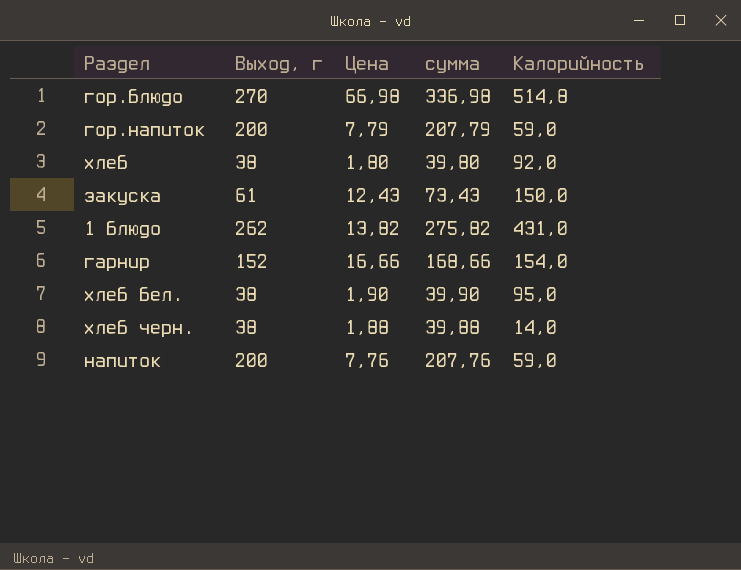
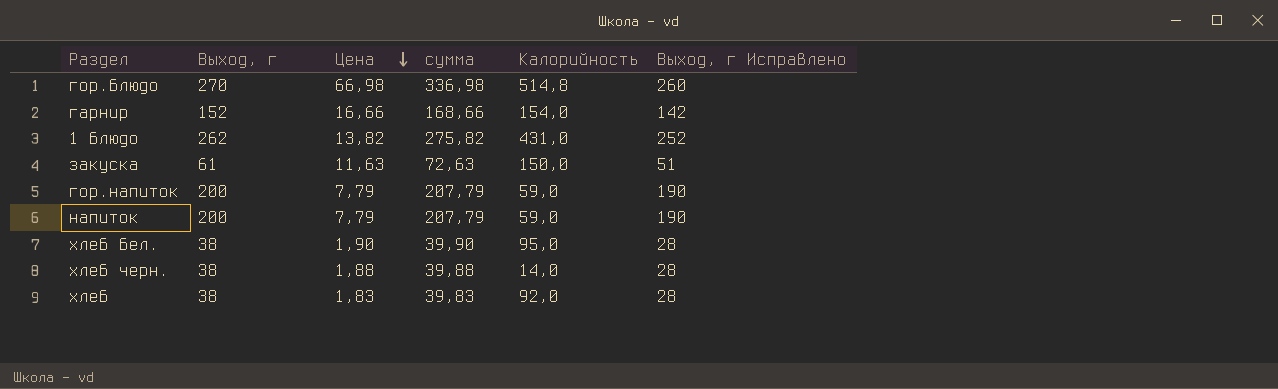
row order: none -> Цена descending
column Выход, г Исправлено | formula: none -> [Выход, г] - 10
закуска | Цена: 12,43 -> 11,63
закуска | сумма: 73,43 -> 72,63
напиток | Цена: 7,76 -> 7,79
напиток | сумма: 207,76 -> 207,79
хлеб | Цена: 1,80 -> 1,83
хлеб | сумма: 39,80 -> 39,83

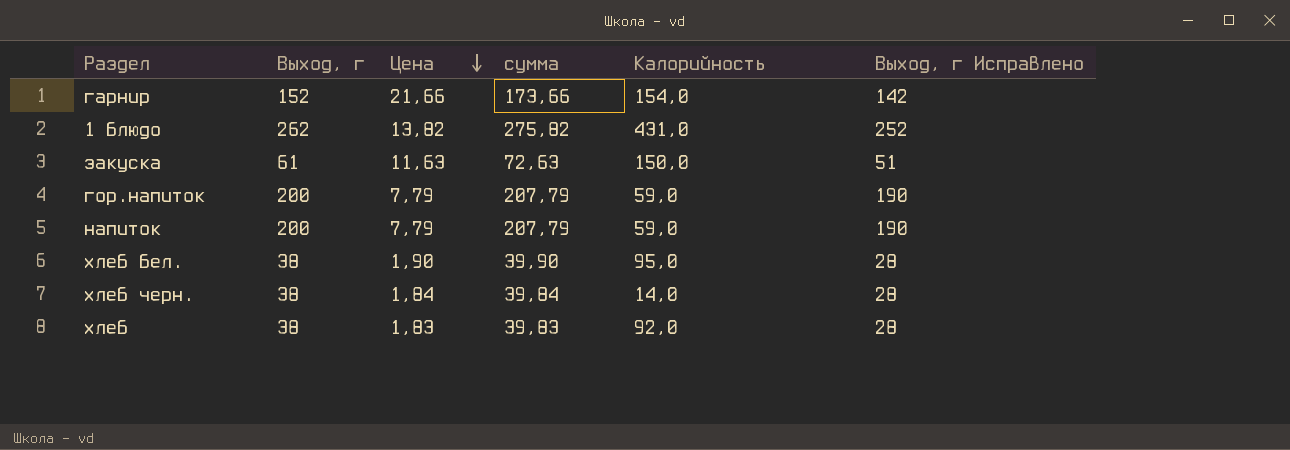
row гор.блюдо: 270 | 66,98 | 336,98 | 514,8 | 260 -> none
гарнир | Цена: 16,66 -> 21,66
гарнир | сумма: 168,66 -> 173,66
хлеб черн. | Цена: 1,88 -> 1,84
хлеб черн. | сумма: 39,88 -> 39,84

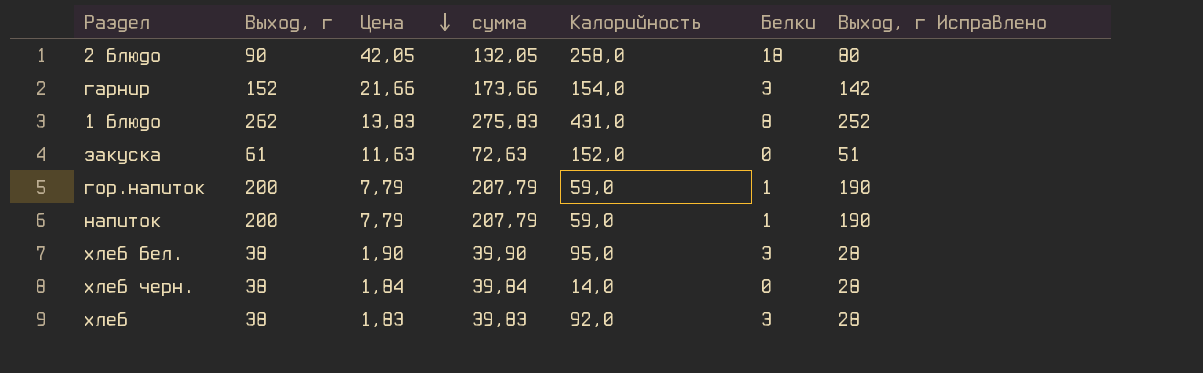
column Белки | position: none -> 6
row 2 блюдо: none -> 90 | 42,05 | 132,05 | 258,0 | 18 | 80
1 блюдо | Цена: 13,82 -> 13,83
1 блюдо | сумма: 275,82 -> 275,83
закуска | Калорийность: 150,0 -> 152,0

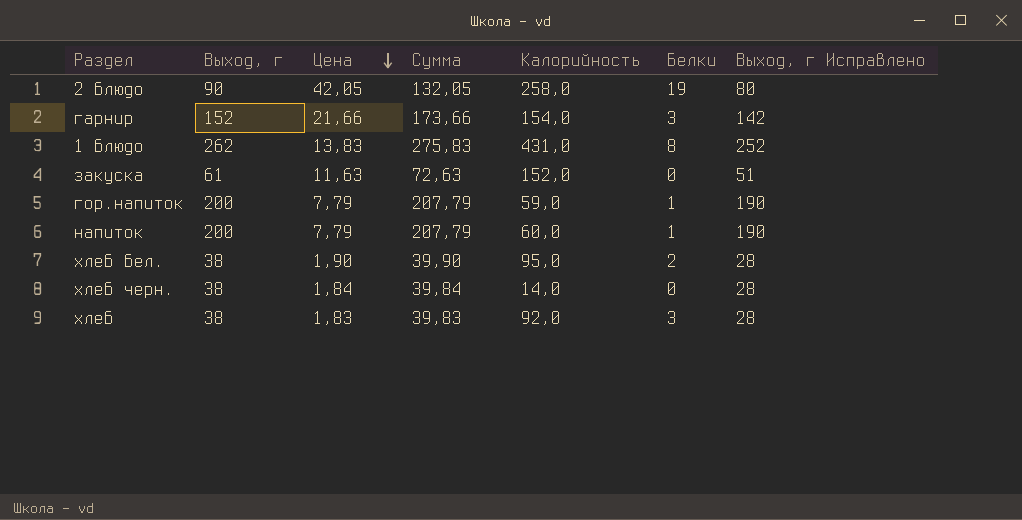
column name: сумма -> Сумма
2 блюдо | Белки: 18 -> 19
напиток | Калорийность: 59,0 -> 60,0
хлеб бел. | Белки: 3 -> 2

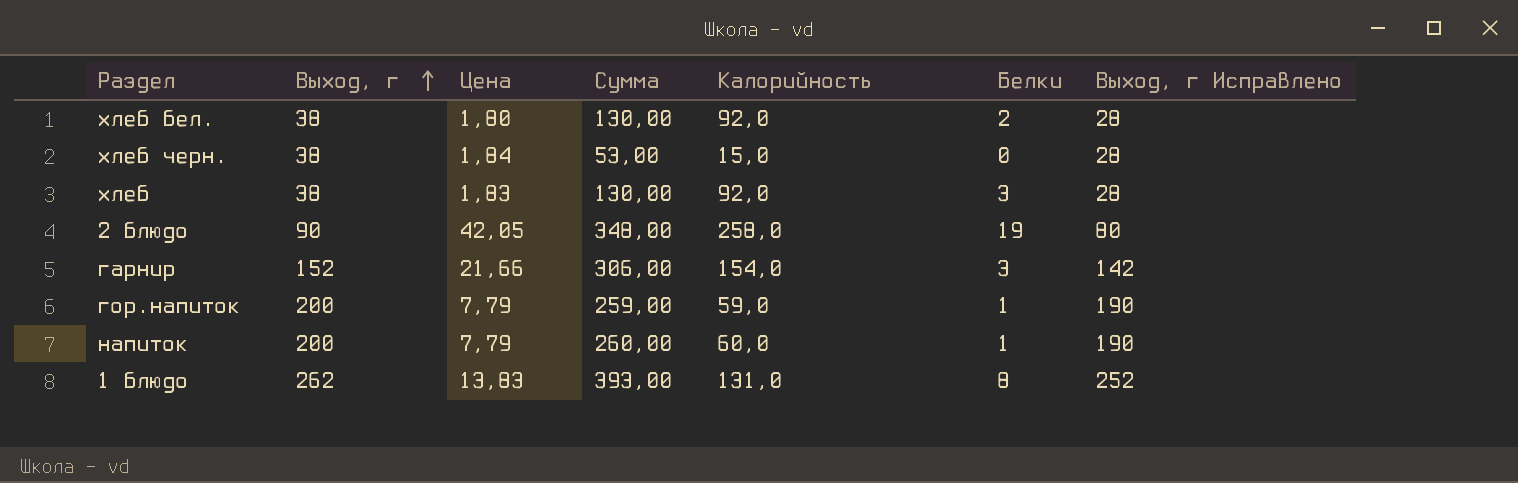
row order: Цена descending -> Выход, г ascending
column Сумма | formula: [Выход, г] + [Цена] -> [Выход, г] + [Калорийность]
row закуска: 61 | 11,63 | 72,63 | 152,0 | 0 | 51 -> none
хлеб бел. | Цена: 1,90 -> 1,80
хлеб бел. | Калорийность: 95,0 -> 92,0
хлеб черн. | Калорийность: 14,0 -> 15,0
1 блюдо | Калорийность: 431,0 -> 131,0

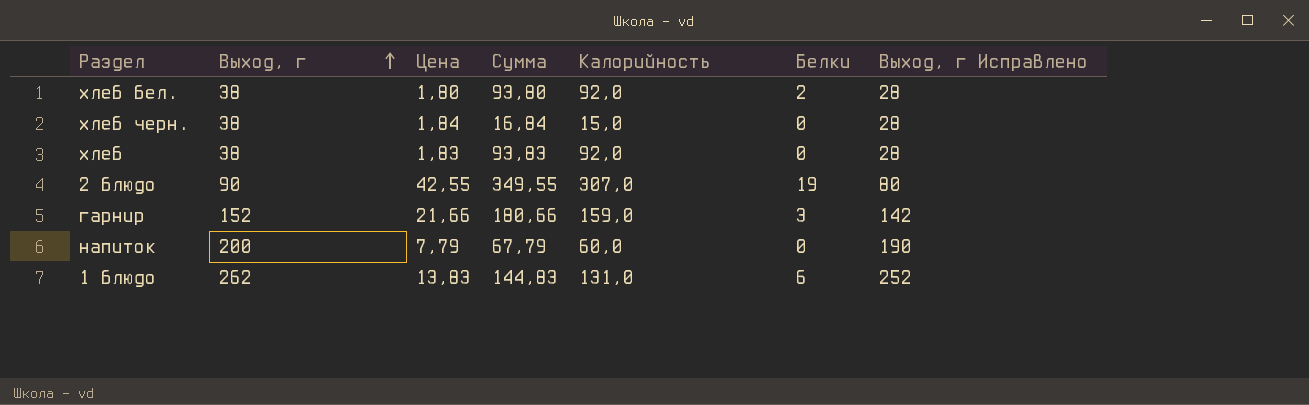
column Сумма | formula: [Выход, г] + [Калорийность] -> [Цена] + [Калорийность]
row гор.напиток: 200 | 7,79 | 259,00 | 59,0 | 1 | 190 -> none
хлеб | Белки: 3 -> 0
2 блюдо | Цена: 42,05 -> 42,55
2 блюдо | Калорийность: 258,0 -> 307,0
гарнир | Калорийность: 154,0 -> 159,0
напиток | Белки: 1 -> 0
1 блюдо | Белки: 8 -> 6

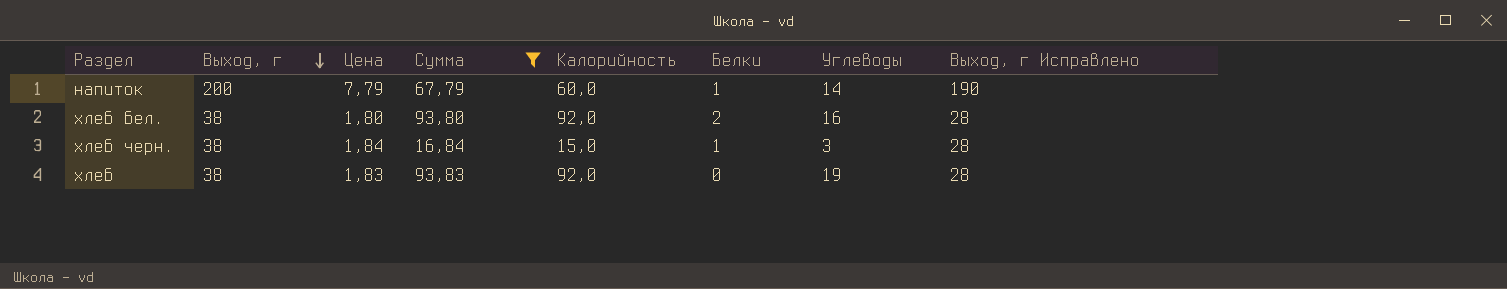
filter: none -> Сумма <= 93,83
row order: Выход, г ascending -> Выход, г descending
column Углеводы | position: none -> 7
напиток | Белки: 0 -> 1
хлеб черн. | Белки: 0 -> 1

